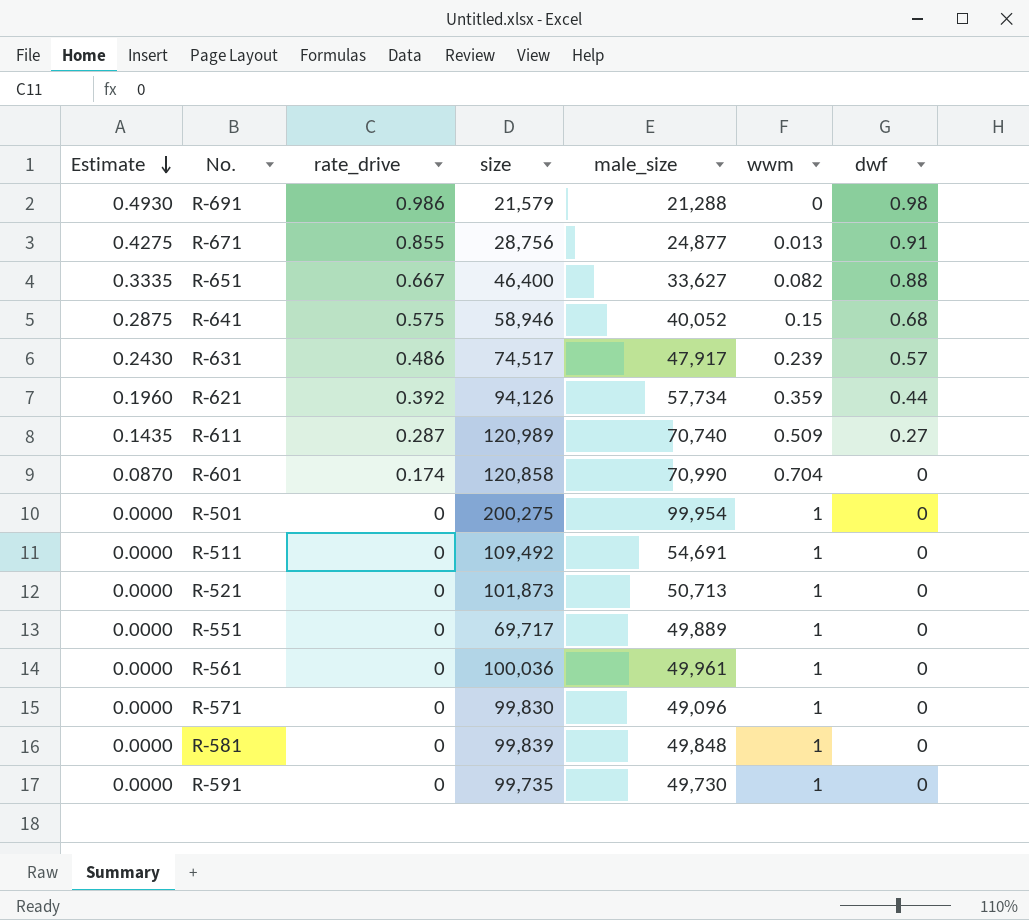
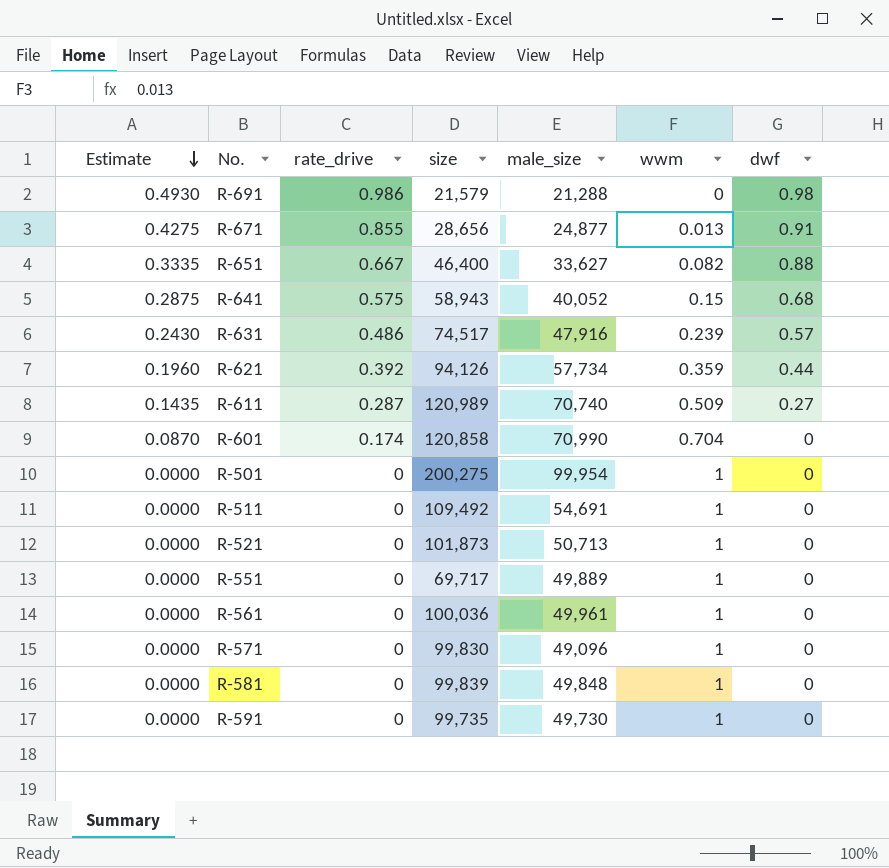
R-671 | size: 28,756 -> 28,656
R-641 | size: 58,946 -> 58,943
R-631 | male_size: 47,917 -> 47,916

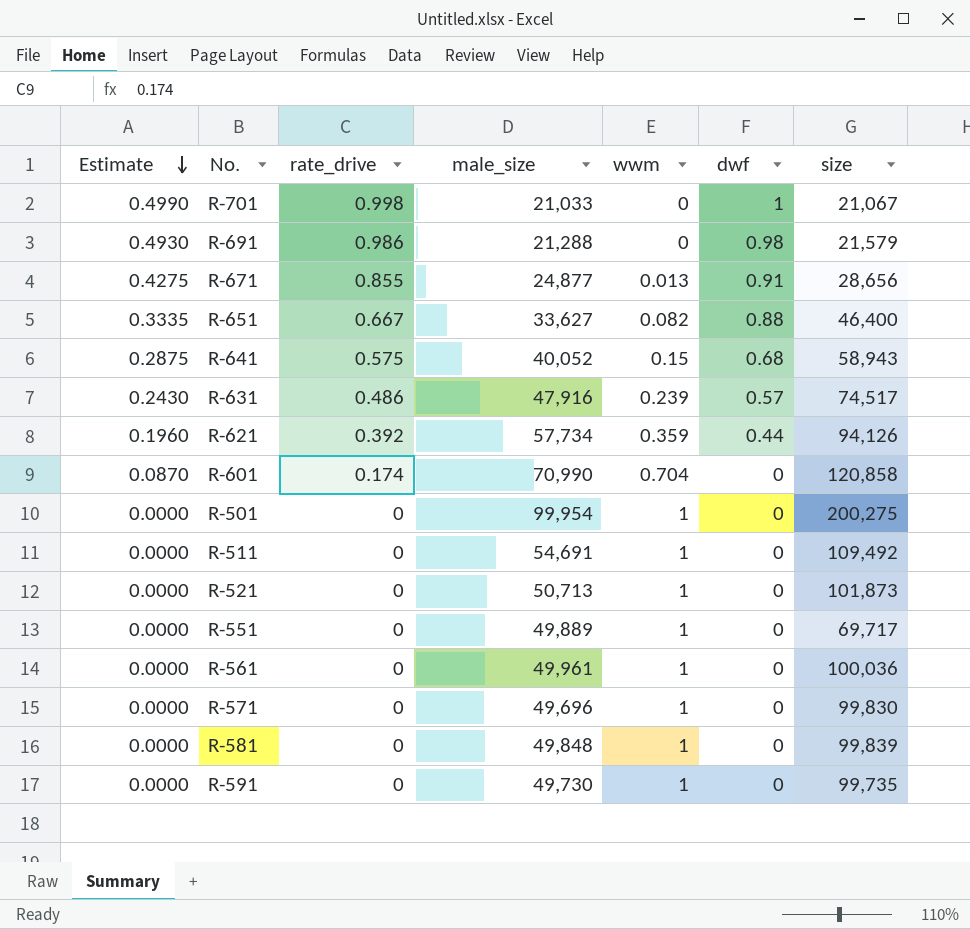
column size | position: 4 -> 7
row R-611: 0.1435 | 0.287 | 120,989 | 70,740 | 0.509 | 0.27 -> none
row R-701: none -> 0.4990 | 0.998 | 21,033 | 0 | 1 | 21,067
R-571 | male_size: 49,096 -> 49,696

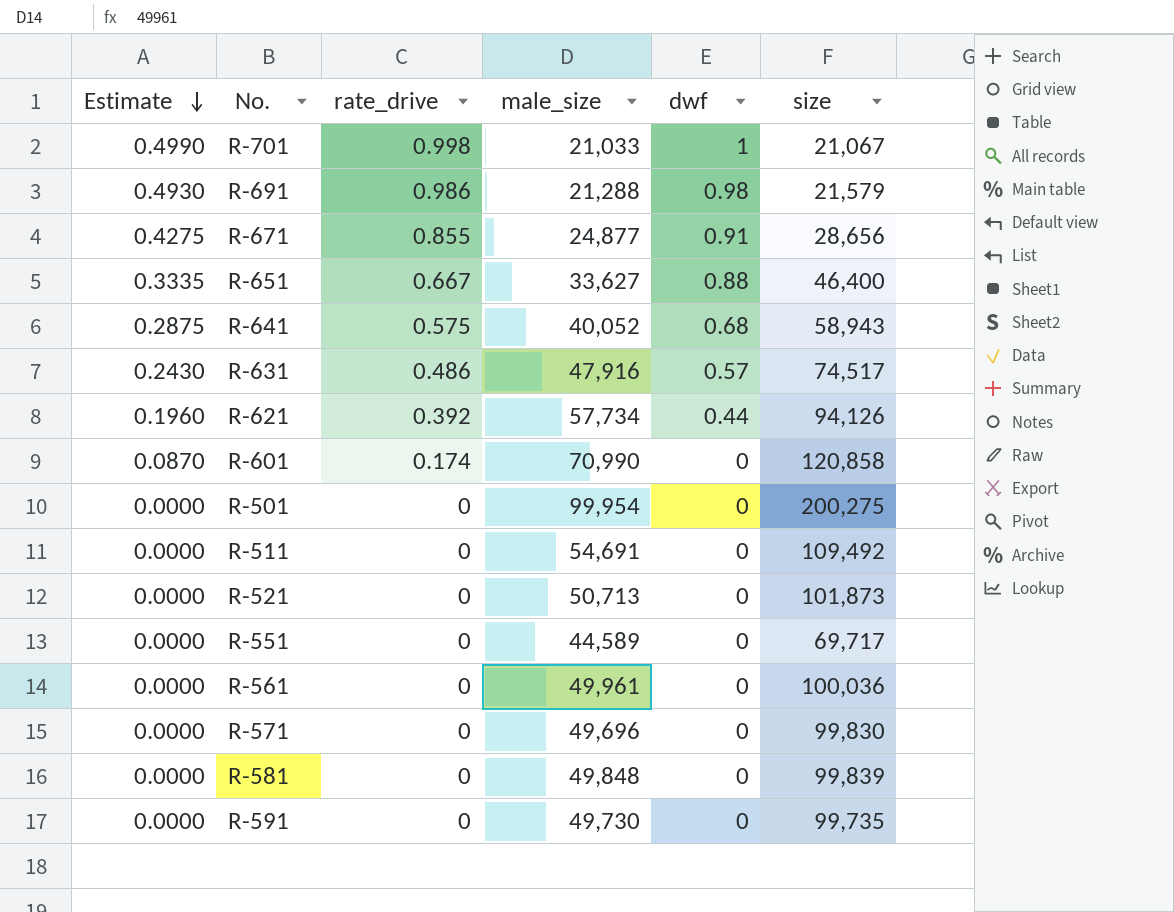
column wwm | position: 5 -> none
R-551 | male_size: 49,889 -> 44,589

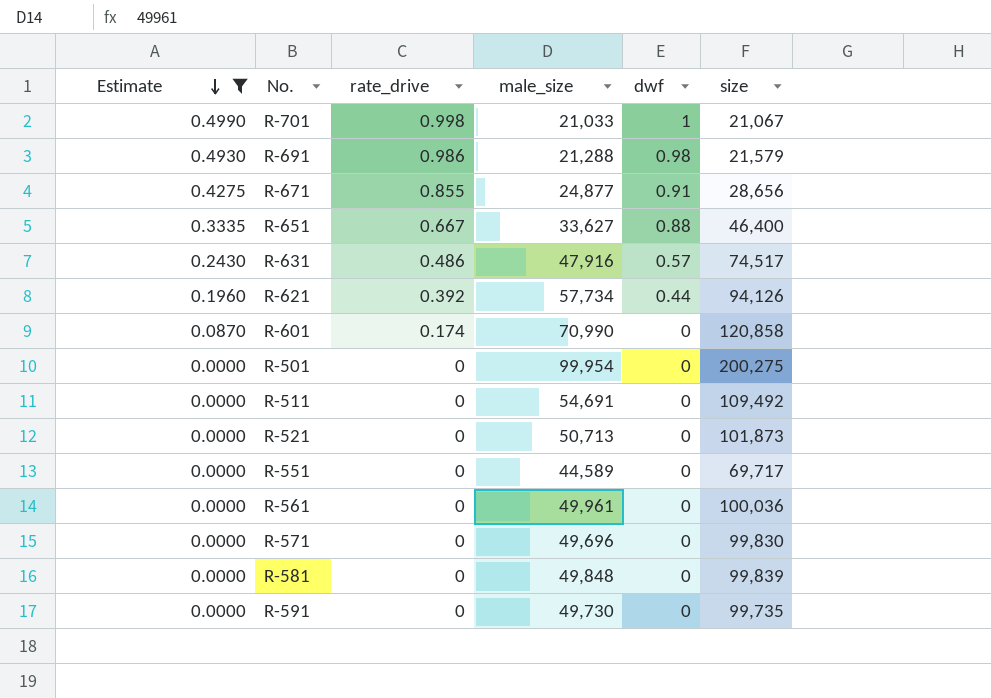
filter: none -> Estimate != 0.2875

